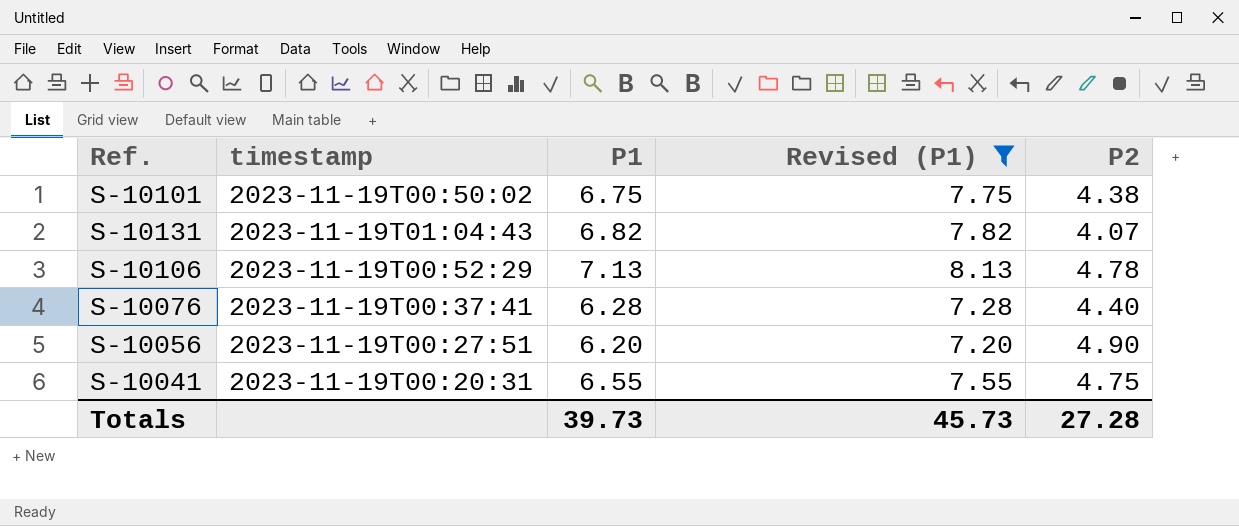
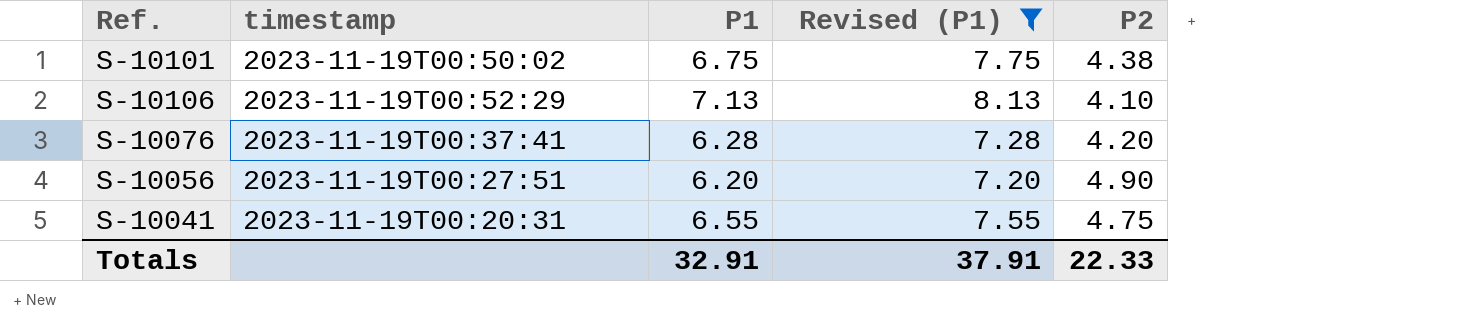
row S-10131: 2023-11-19T01:04:43 | 6.82 | 7.82 | 4.07 -> none
S-10106 | P2: 4.78 -> 4.10
S-10076 | P2: 4.40 -> 4.20
Totals | P1: 39.73 -> 32.91
Totals | Revised (P1): 45.73 -> 37.91
Totals | P2: 27.28 -> 22.33

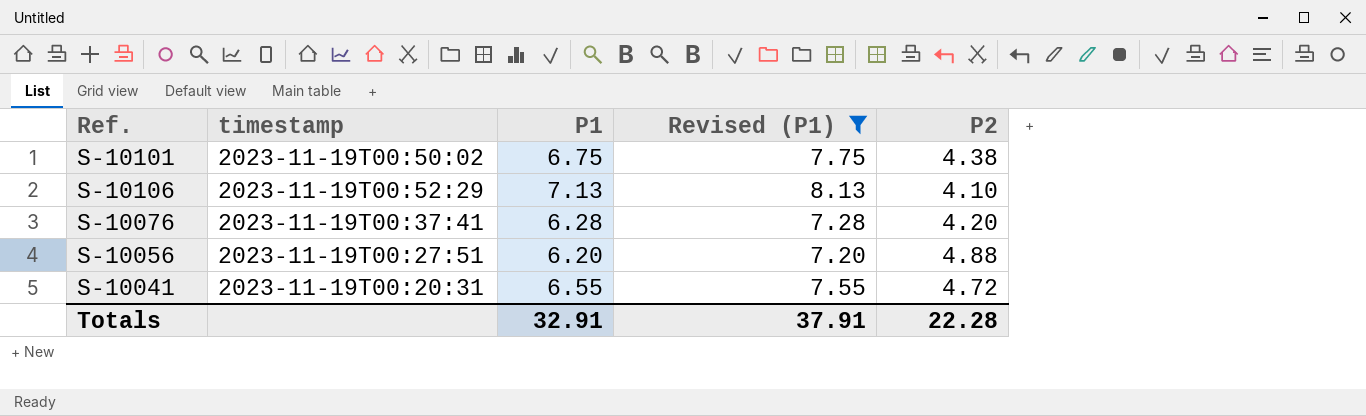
S-10056 | P2: 4.90 -> 4.88
S-10041 | P2: 4.75 -> 4.72
Totals | P2: 22.33 -> 22.28

